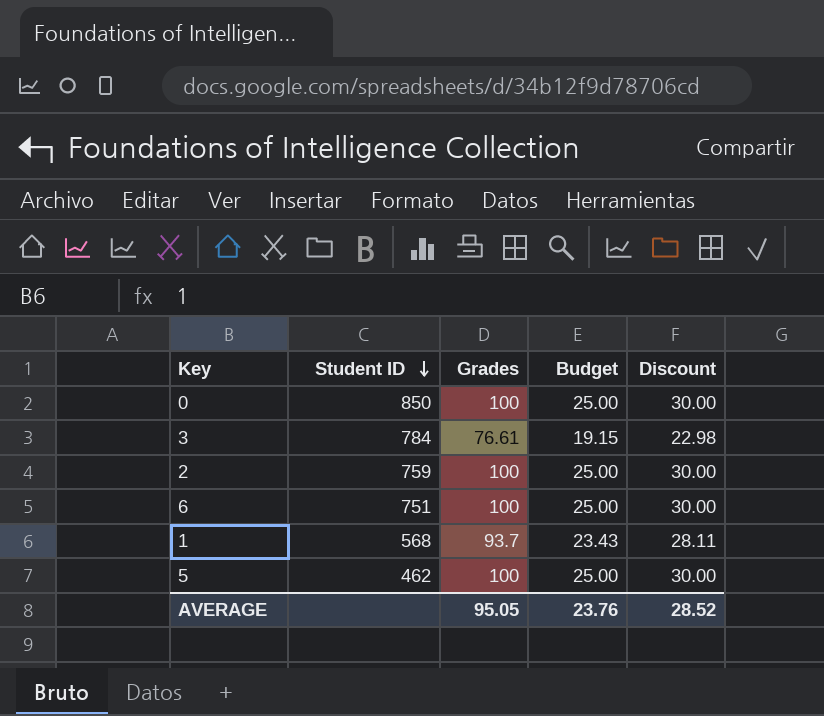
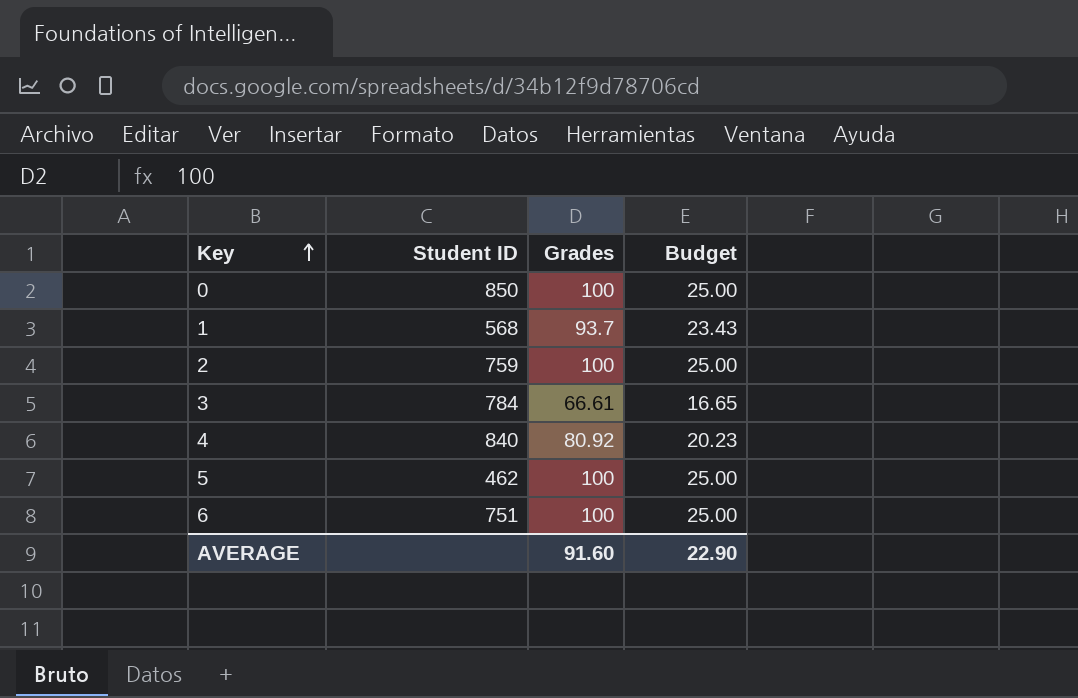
row order: Student ID descending -> Key ascending
column Discount | formula: [Grades] * 0.3 -> none
3 | Grades: 76.61 -> 66.61
3 | Budget: 19.15 -> 16.65
row 4: none -> 840 | 80.92 | 20.23
AVERAGE | Grades: 95.05 -> 91.60
AVERAGE | Budget: 23.76 -> 22.90

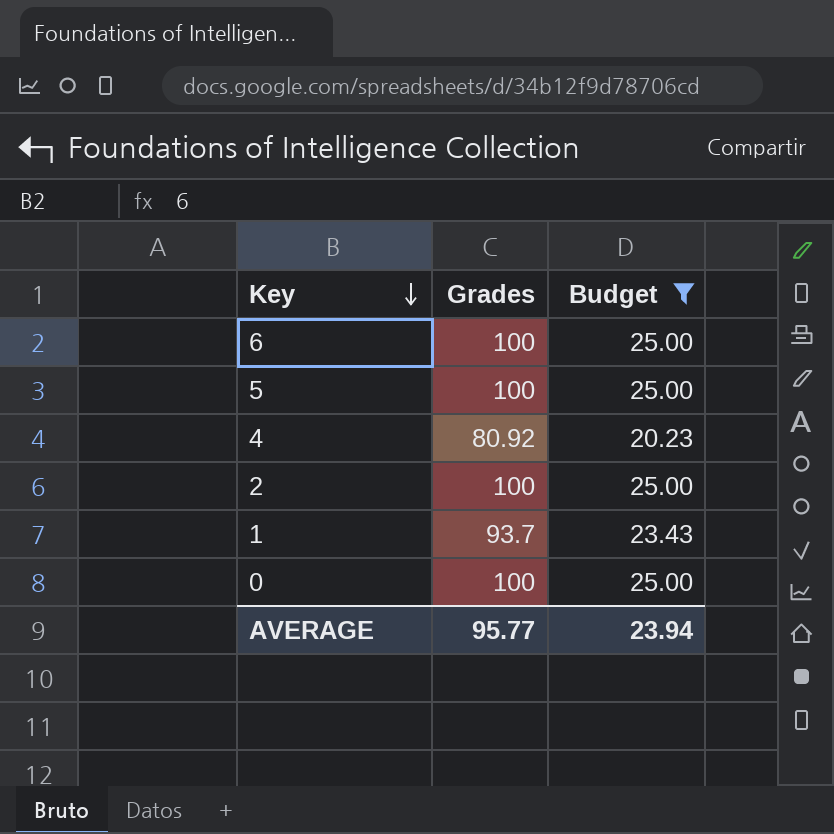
filter: none -> Budget != 16.65
row order: Key ascending -> Key descending
column Student ID | position: 2 -> none
AVERAGE | Grades: 91.60 -> 95.77
AVERAGE | Budget: 22.90 -> 23.94

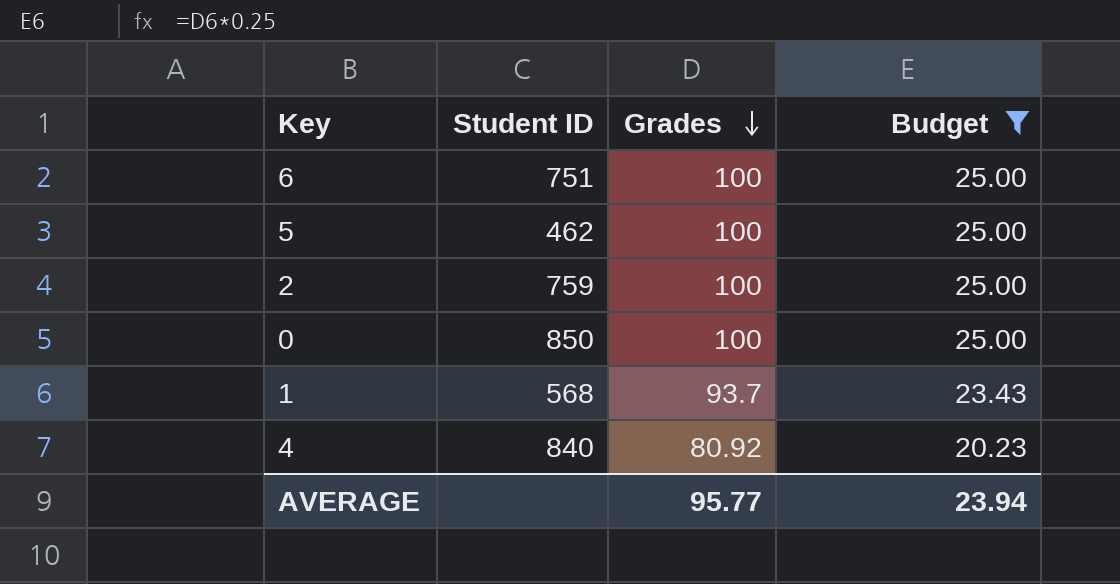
row order: Key descending -> Grades descending
column Student ID | position: none -> 2

